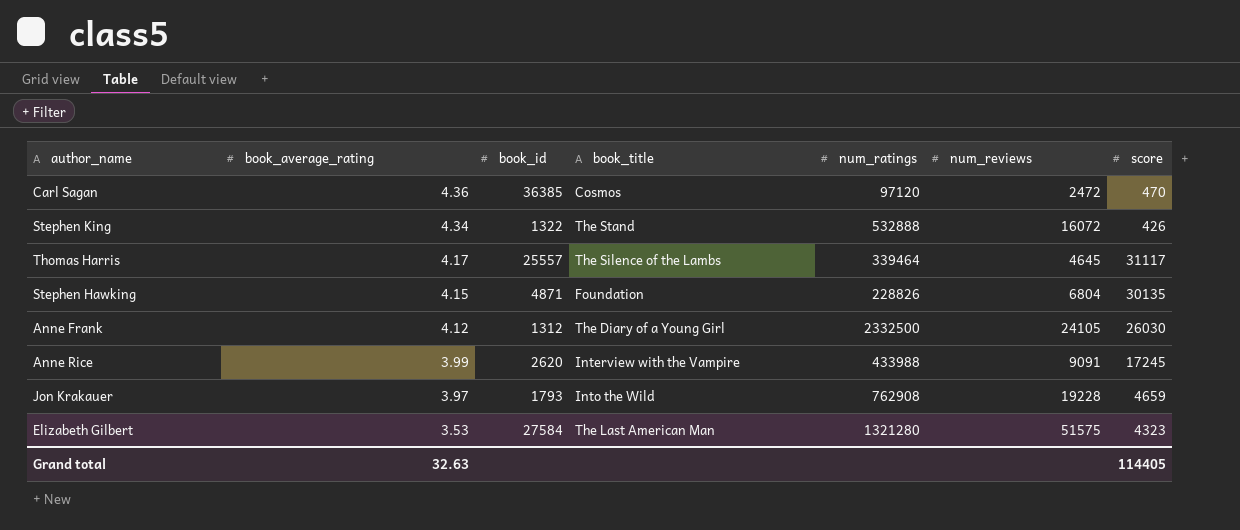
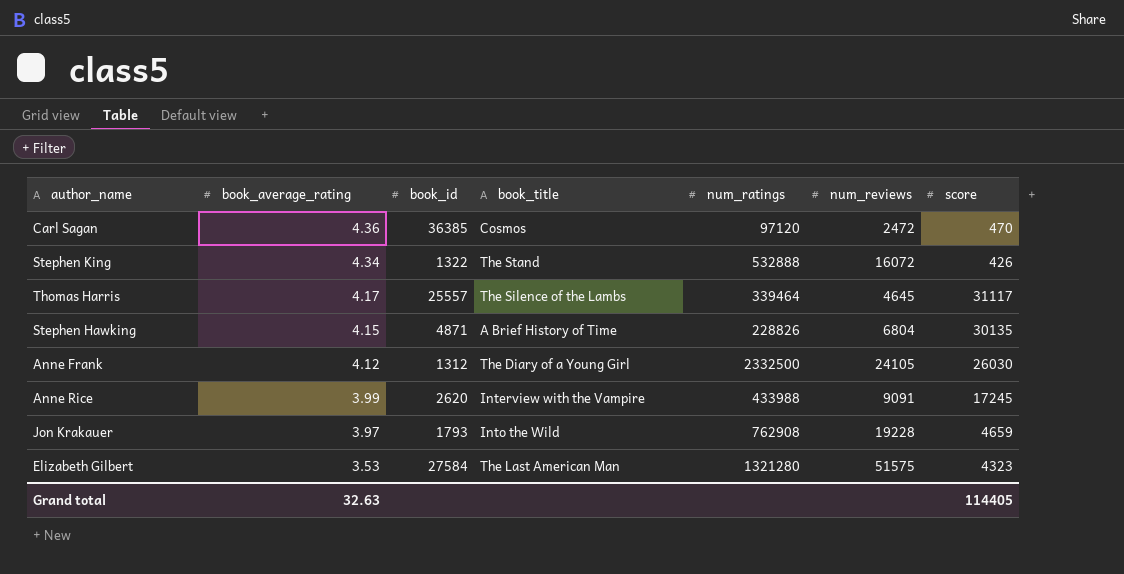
Stephen Hawking | book_title: Foundation -> A Brief History of Time

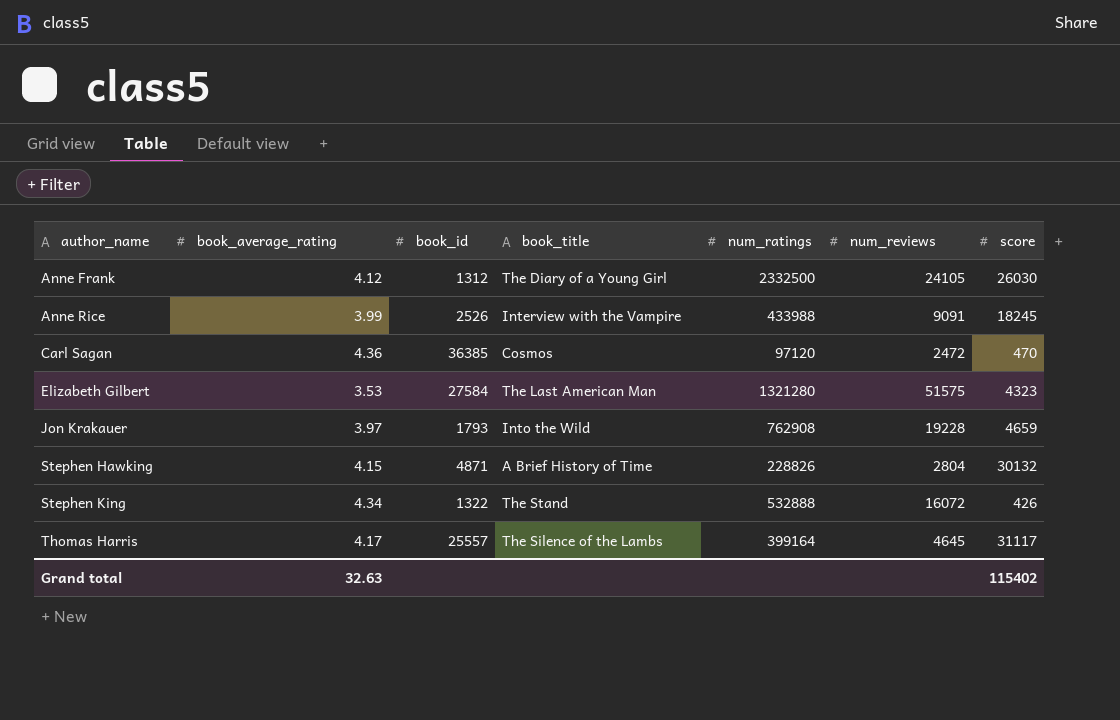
row order: book_average_rating descending -> author_name ascending
Anne Rice | book_id: 2620 -> 2526
Anne Rice | score: 17245 -> 18245
Stephen Hawking | num_reviews: 6804 -> 2804
Stephen Hawking | score: 30135 -> 30132
Thomas Harris | num_ratings: 339464 -> 399164
Grand total | score: 114405 -> 115402

